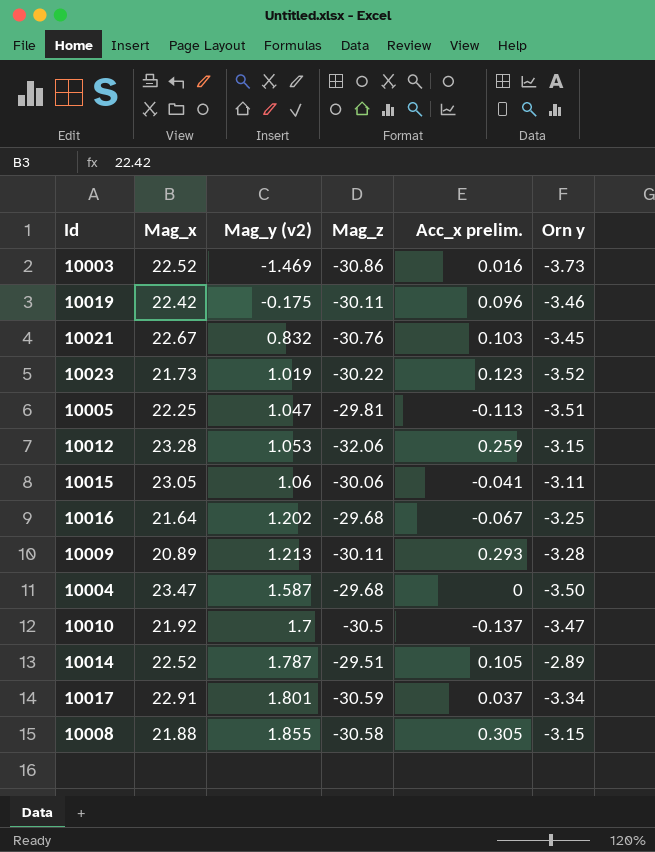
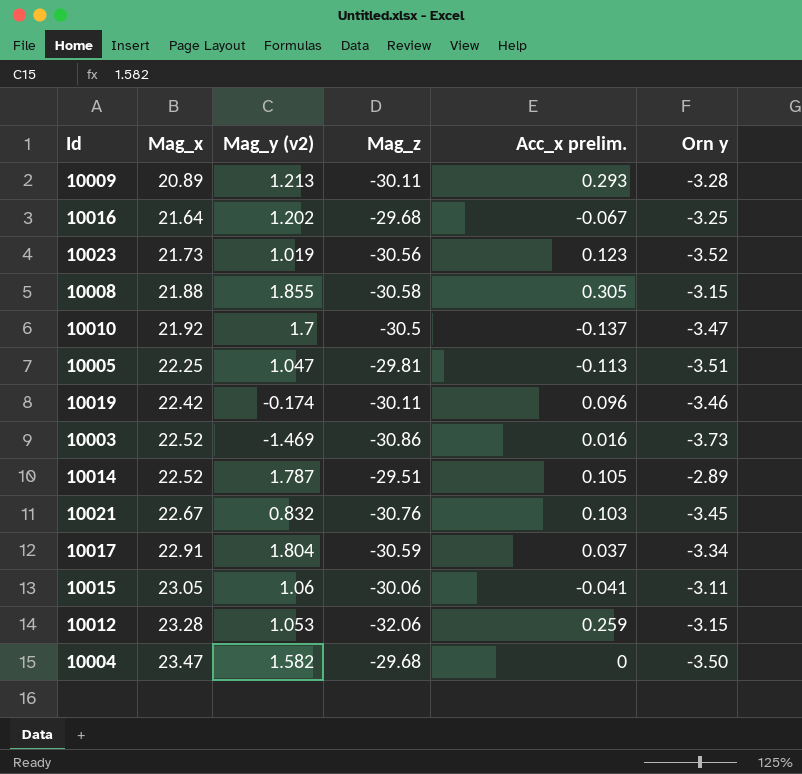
row order: Mag_y (v2) ascending -> Mag_x ascending
10023 | Mag_z: -30.22 -> -30.56
10019 | Mag_y (v2): -0.175 -> -0.174
10017 | Mag_y (v2): 1.801 -> 1.804
10004 | Mag_y (v2): 1.587 -> 1.582

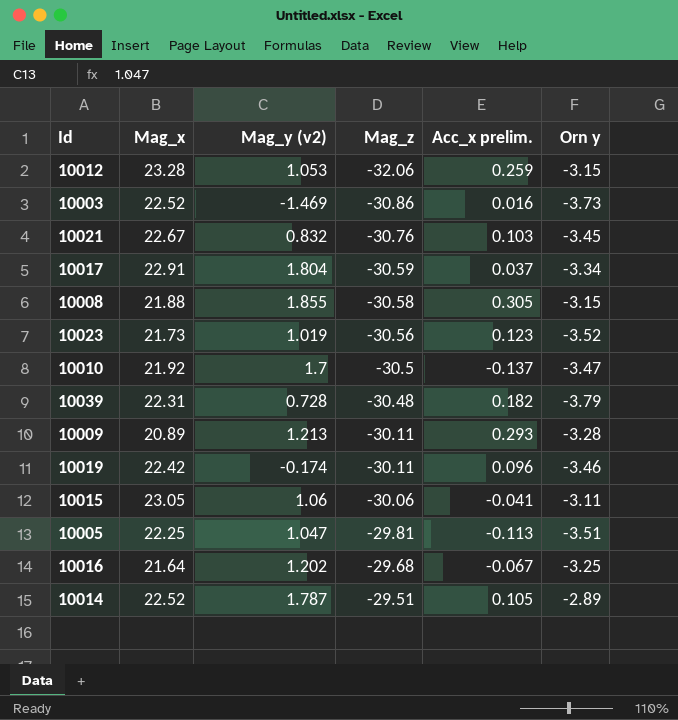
row order: Mag_x ascending -> Mag_z ascending
row 10004: 23.47 | 1.582 | -29.68 | 0 | -3.50 -> none
row 10039: none -> 22.31 | 0.728 | -30.48 | 0.182 | -3.79

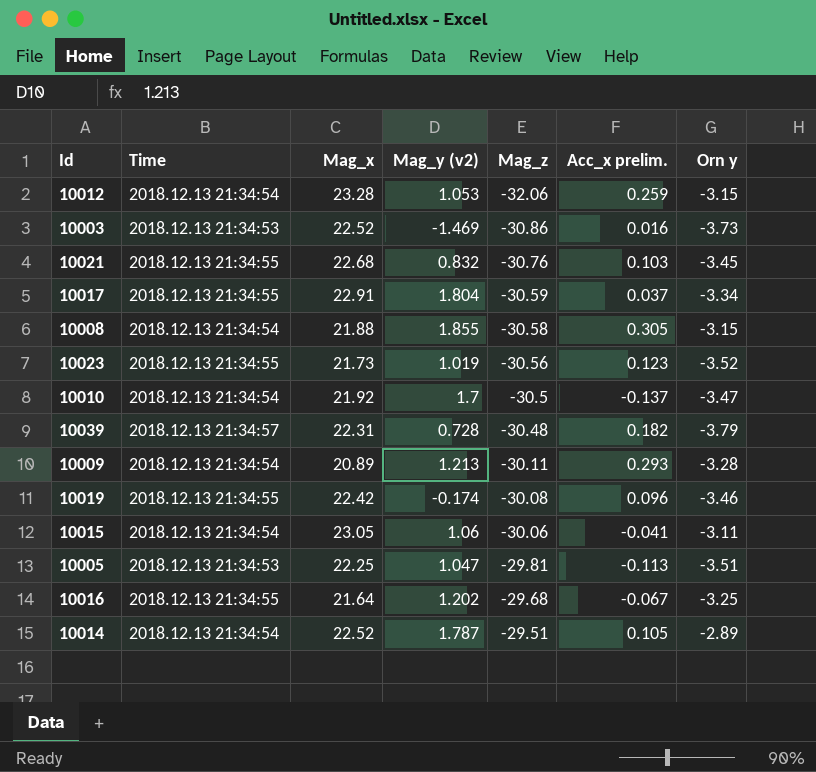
column Time | position: none -> 2
10021 | Mag_x: 22.67 -> 22.68
10019 | Mag_z: -30.11 -> -30.08

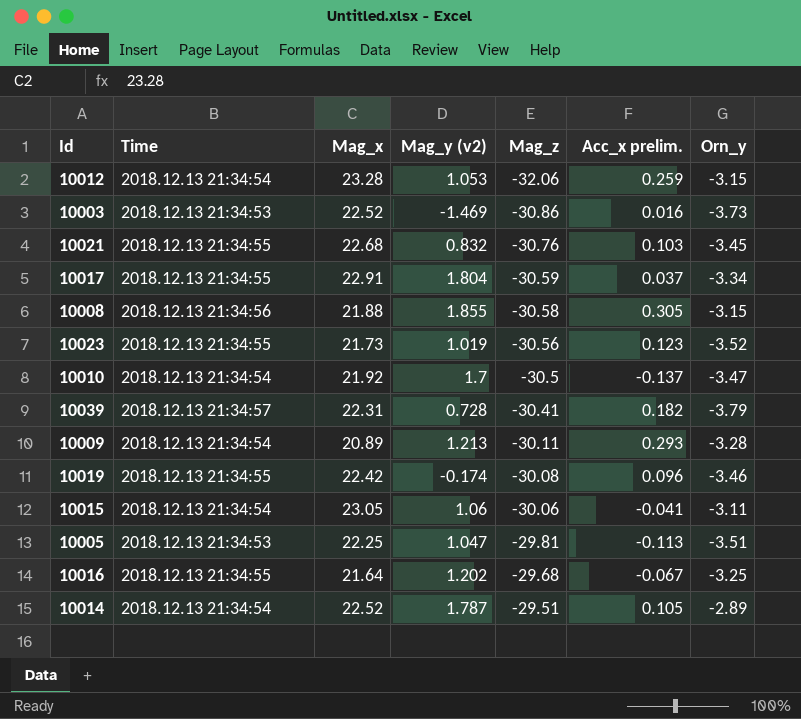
column name: Orn y -> Orn_y
10008 | Time: 2018.12.13 21:34:54 -> 2018.12.13 21:34:56
10039 | Mag_z: -30.48 -> -30.41

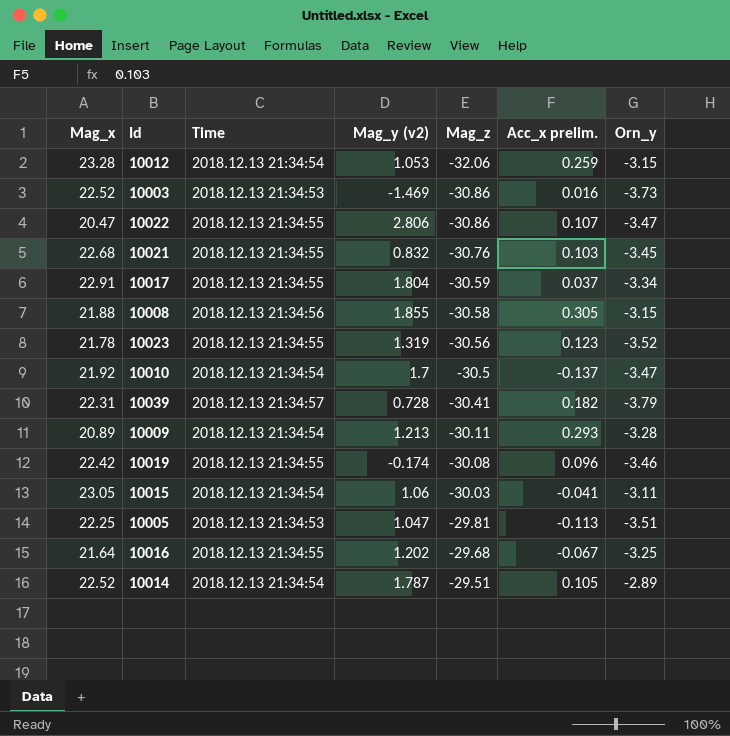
column Mag_x | position: 3 -> 1
row 10022: none -> 20.47 | 2018.12.13 21:34:55 | 2.806 | -30.86 | 0.107 | -3.47
10023 | Mag_x: 21.73 -> 21.78
10023 | Mag_y (v2): 1.019 -> 1.319
10015 | Mag_z: -30.06 -> -30.03

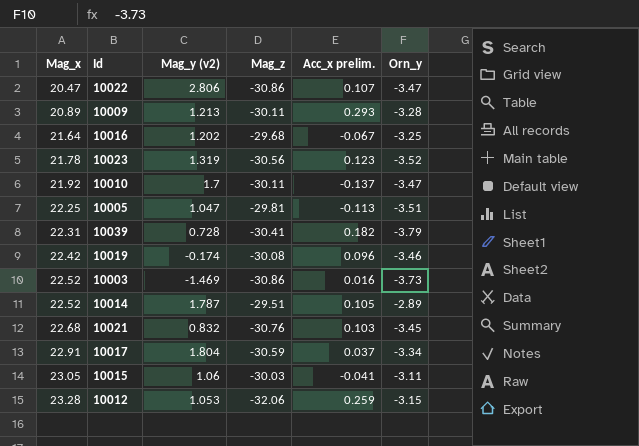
row order: Mag_z ascending -> Mag_x ascending
column Time | position: 3 -> none
row 10008: 21.88 | 2018.12.13 21:34:56 | 1.855 | -30.58 | 0.305 | -3.15 -> none
10010 | Mag_z: -30.5 -> -30.11

